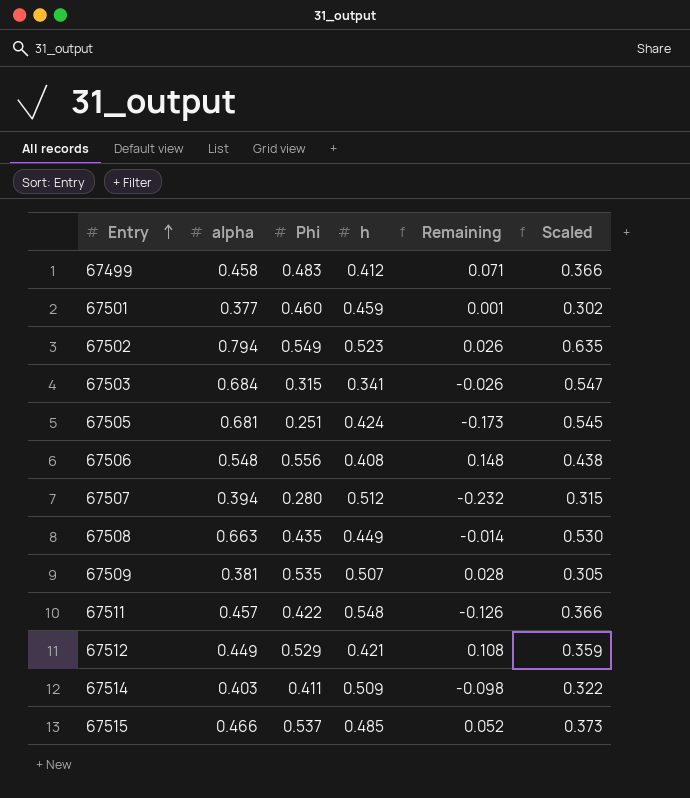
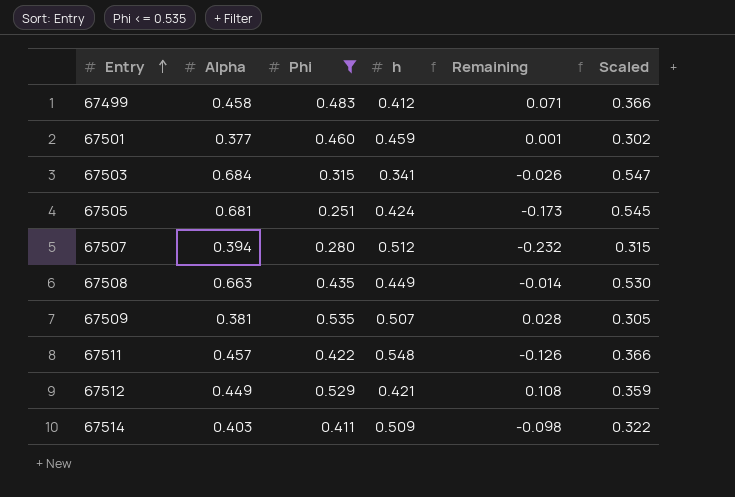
filter: none -> Phi <= 0.535
column name: alpha -> Alpha

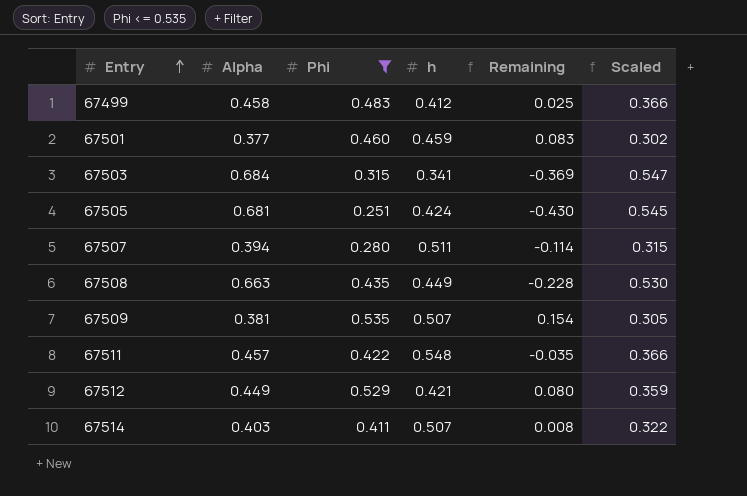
column Remaining | formula: [Phi] - [h] -> [Phi] - [Alpha]
67507 | h: 0.512 -> 0.511
67514 | h: 0.509 -> 0.507

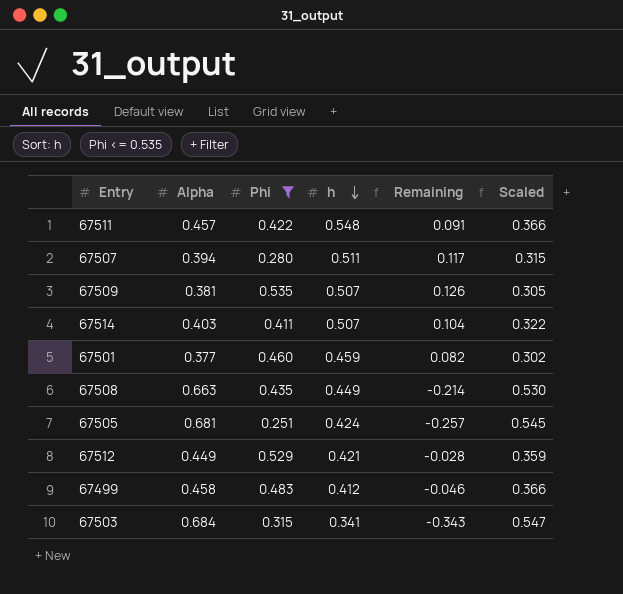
row order: Entry ascending -> h descending
column Remaining | formula: [Phi] - [Alpha] -> [h] - [Alpha]

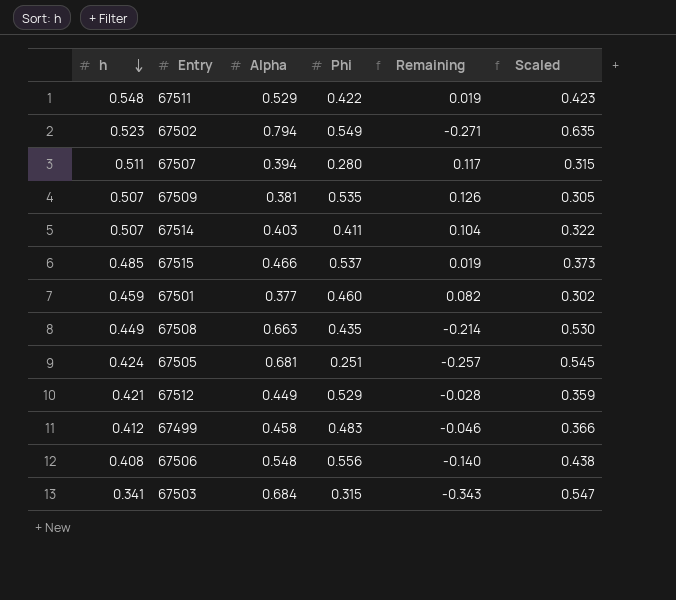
filter: Phi <= 0.535 -> none
column h | position: 4 -> 1
67511 | Alpha: 0.457 -> 0.529
67511 | Remaining: 0.091 -> 0.019
67511 | Scaled: 0.366 -> 0.423

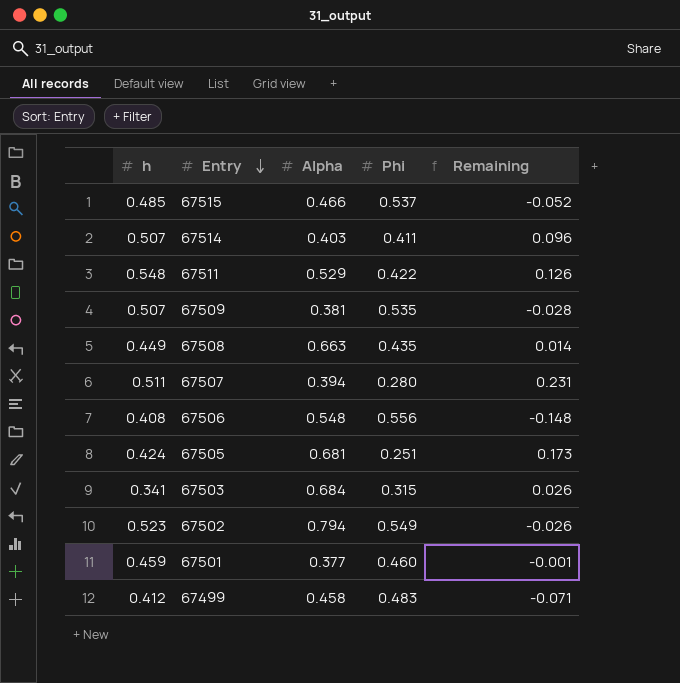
row order: h descending -> Entry descending
column Scaled | formula: [Alpha] * 0.8 -> none
column Remaining | formula: [h] - [Alpha] -> [h] - [Phi]
row 67512: 0.421 | 0.449 | 0.529 | -0.028 | 0.359 -> none

